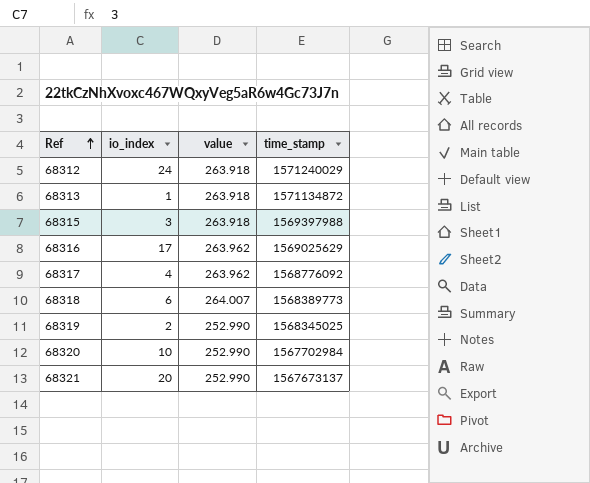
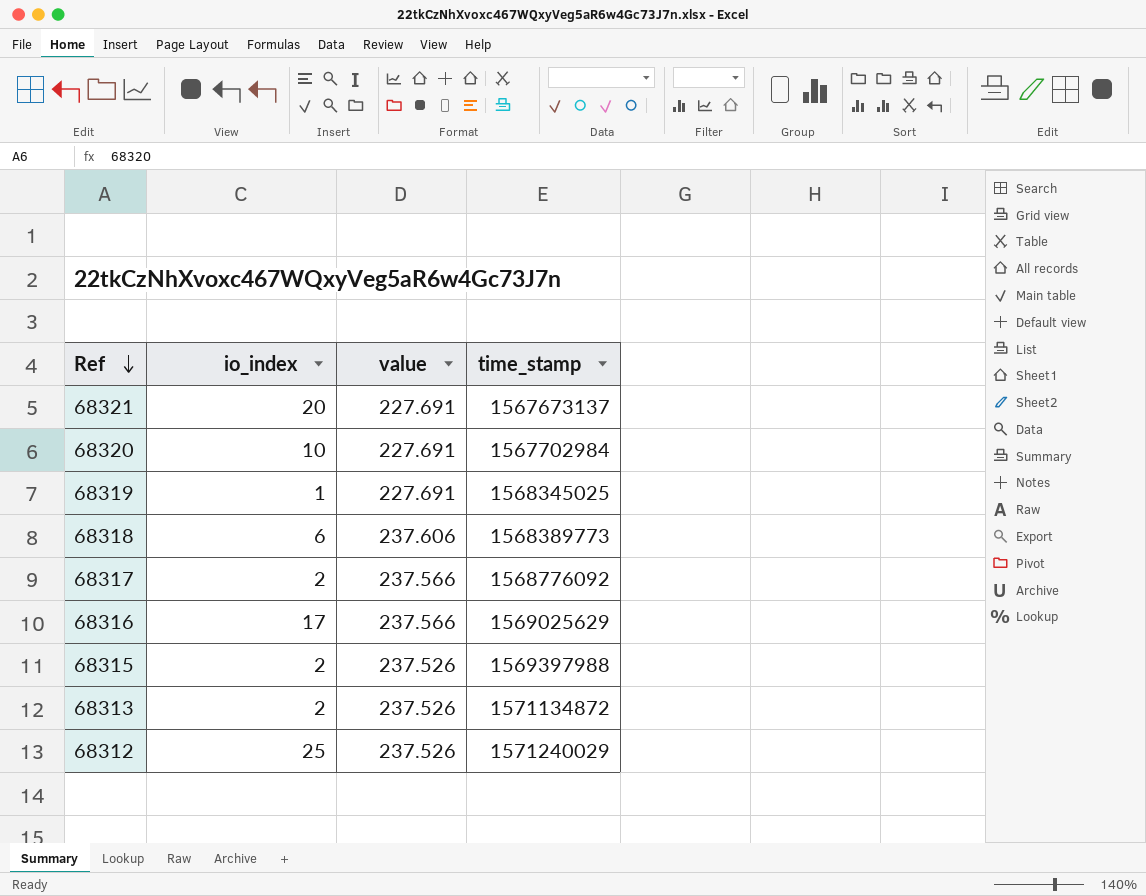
row order: Ref ascending -> Ref descending
68321 | value: 252.990 -> 227.691
68320 | value: 252.990 -> 227.691
68319 | io_index: 2 -> 1
68319 | value: 252.990 -> 227.691
68318 | value: 264.007 -> 237.606
68317 | io_index: 4 -> 2
68317 | value: 263.962 -> 237.566
68316 | value: 263.962 -> 237.566
68315 | io_index: 3 -> 2
68315 | value: 263.918 -> 237.526
68313 | io_index: 1 -> 2
68313 | value: 263.918 -> 237.526
68312 | io_index: 24 -> 25
68312 | value: 263.918 -> 237.526

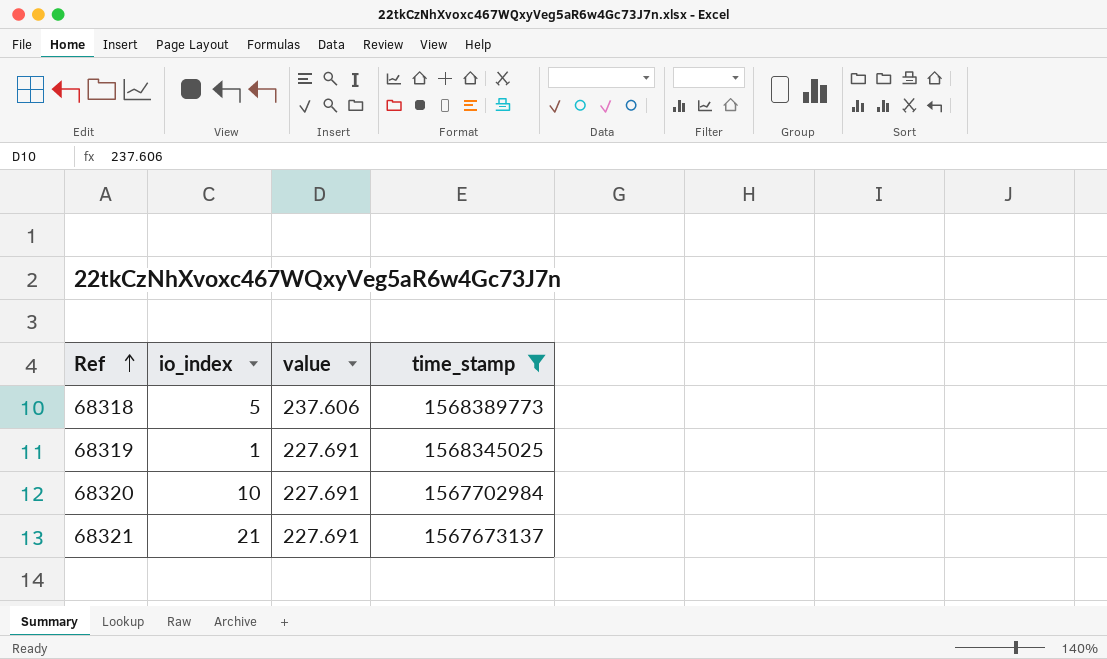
filter: none -> time_stamp <= 1568389773
row order: Ref descending -> Ref ascending
68318 | io_index: 6 -> 5
68321 | io_index: 20 -> 21

